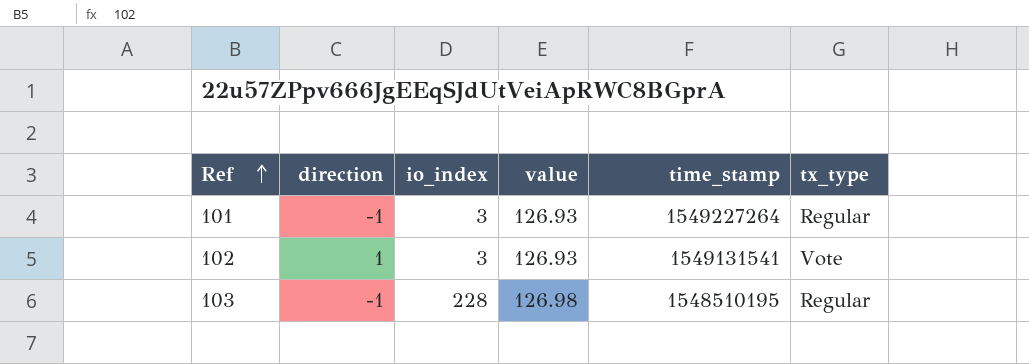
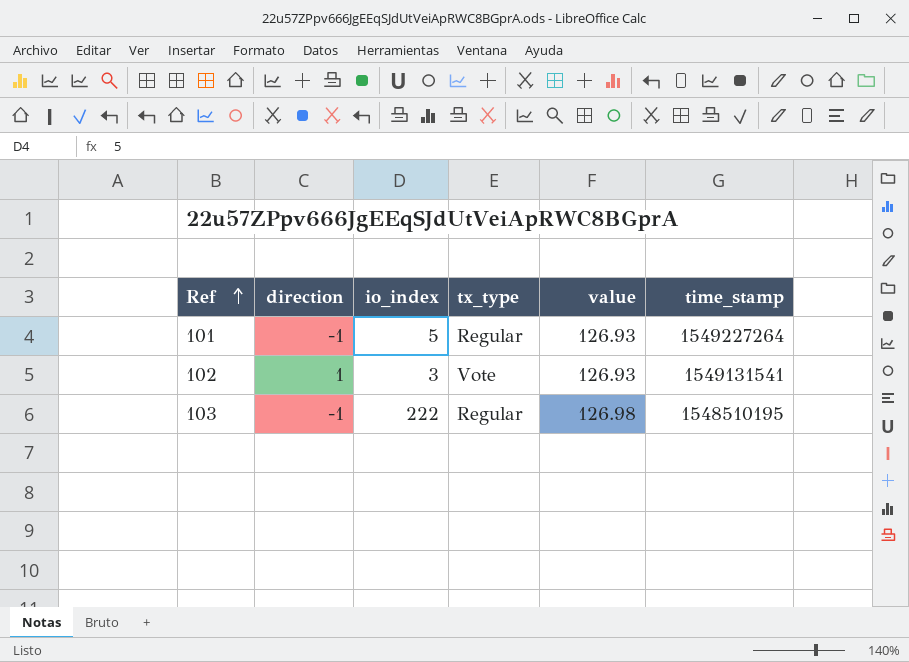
column tx_type | position: 6 -> 4
101 | io_index: 3 -> 5
103 | io_index: 228 -> 222

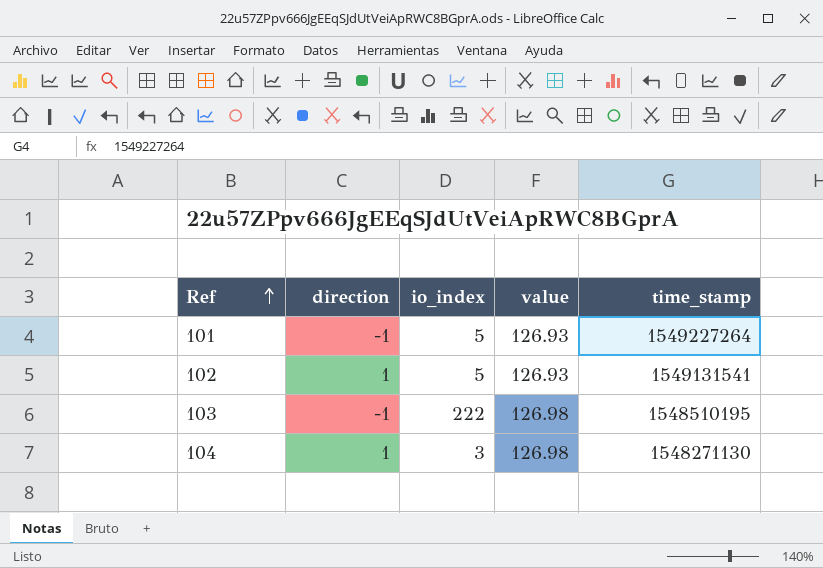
column tx_type | position: 4 -> none
102 | io_index: 3 -> 5
row 104: none -> 1 | 3 | 126.98 | 1548271130

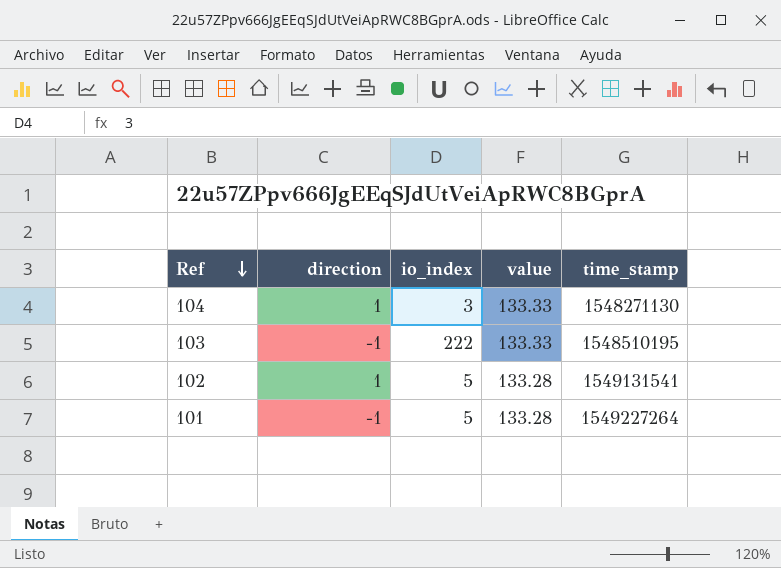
row order: Ref ascending -> Ref descending
104 | value: 126.98 -> 133.33
103 | value: 126.98 -> 133.33
102 | value: 126.93 -> 133.28
101 | value: 126.93 -> 133.28

